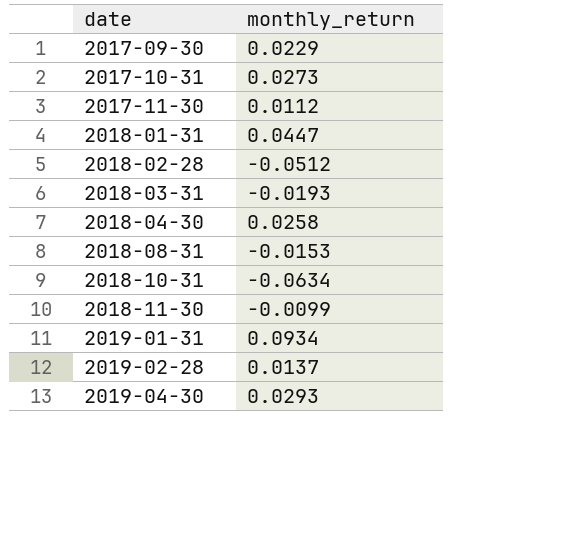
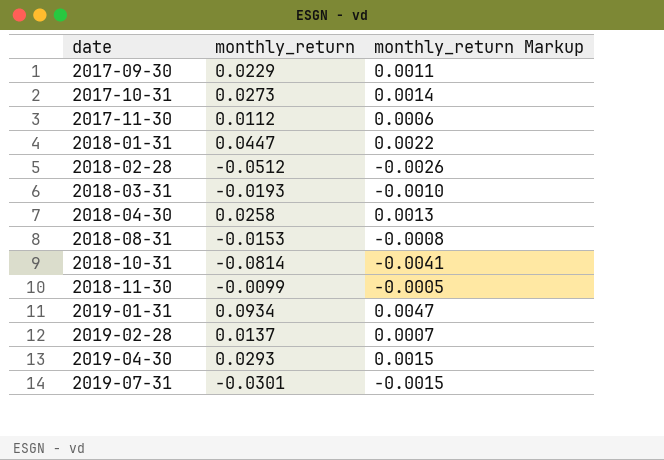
column monthly_return Markup | formula: none -> [monthly_return] * 0.05
2018-10-31 | monthly_return: -0.0634 -> -0.0814
row 2019-07-31: none -> -0.0301 | -0.0015

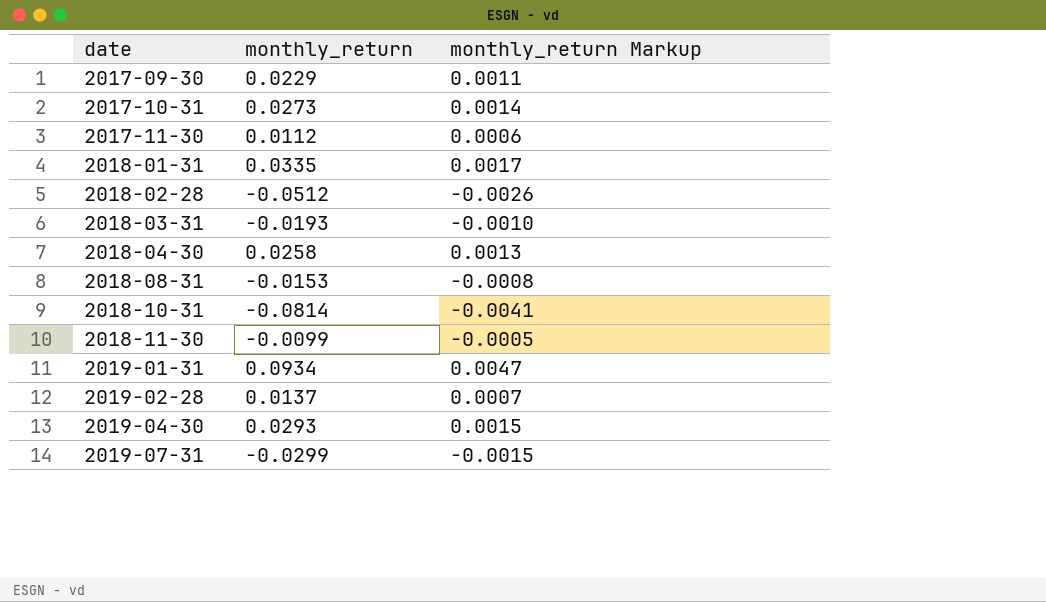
2018-01-31 | monthly_return: 0.0447 -> 0.0335
2018-01-31 | monthly_return Markup: 0.0022 -> 0.0017
2019-07-31 | monthly_return: -0.0301 -> -0.0299

